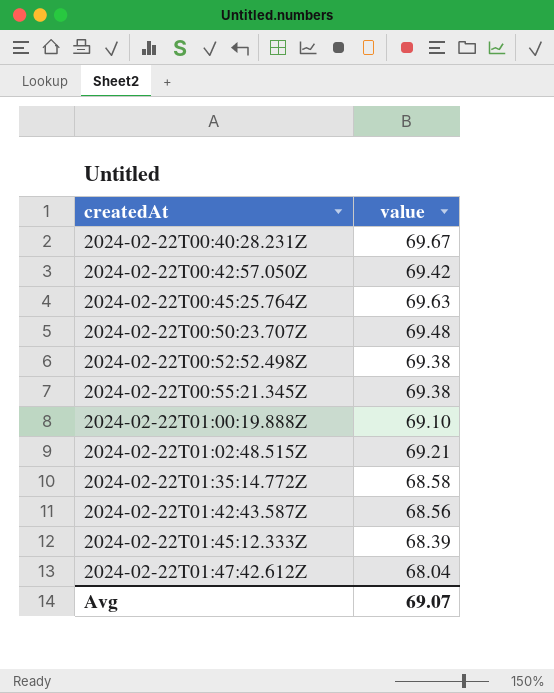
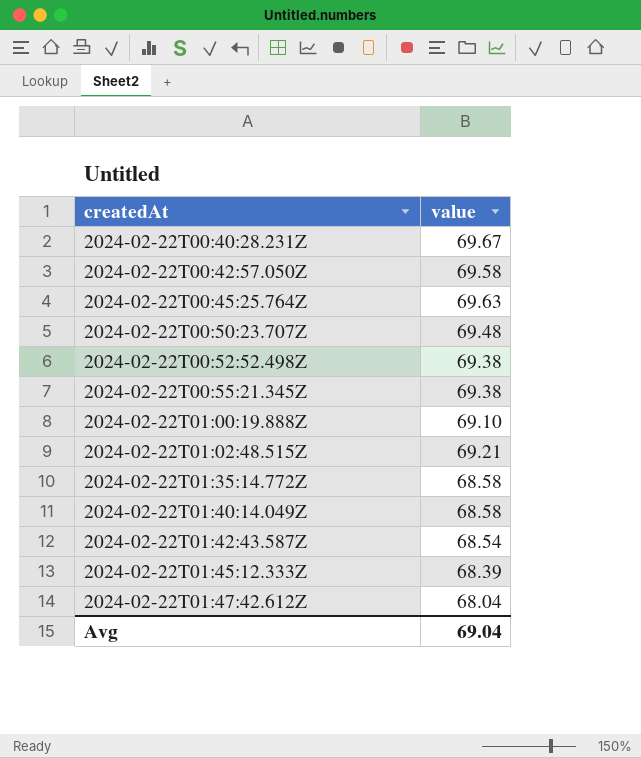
2024-02-22T00:42:57.050Z | value: 69.42 -> 69.58
row 2024-02-22T01:40:14.049Z: none -> 68.58
2024-02-22T01:42:43.587Z | value: 68.56 -> 68.54
Avg | value: 69.07 -> 69.04

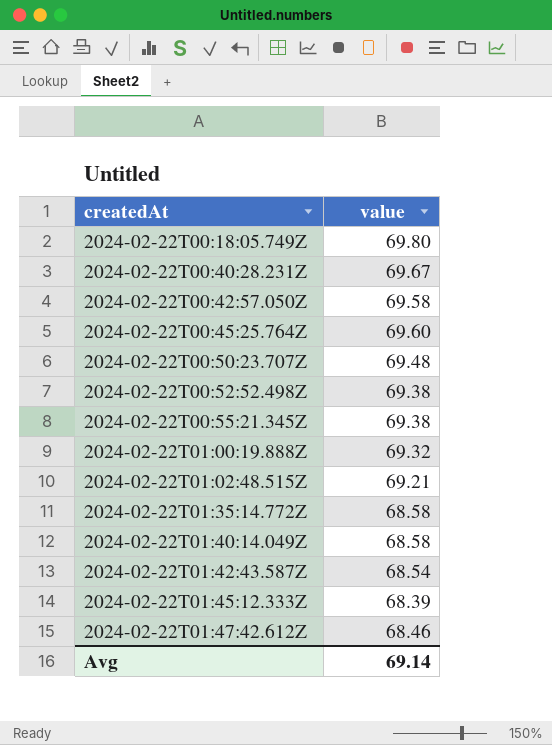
row 2024-02-22T00:18:05.749Z: none -> 69.80
2024-02-22T00:45:25.764Z | value: 69.63 -> 69.60
2024-02-22T01:00:19.888Z | value: 69.10 -> 69.32
2024-02-22T01:47:42.612Z | value: 68.04 -> 68.46
Avg | value: 69.04 -> 69.14

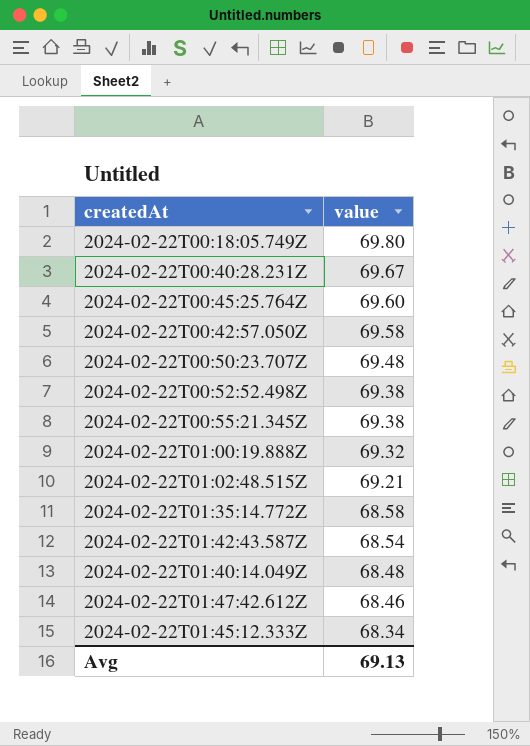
row order: createdAt ascending -> value descending
2024-02-22T01:40:14.049Z | value: 68.58 -> 68.48
2024-02-22T01:45:12.333Z | value: 68.39 -> 68.34
Avg | value: 69.14 -> 69.13

